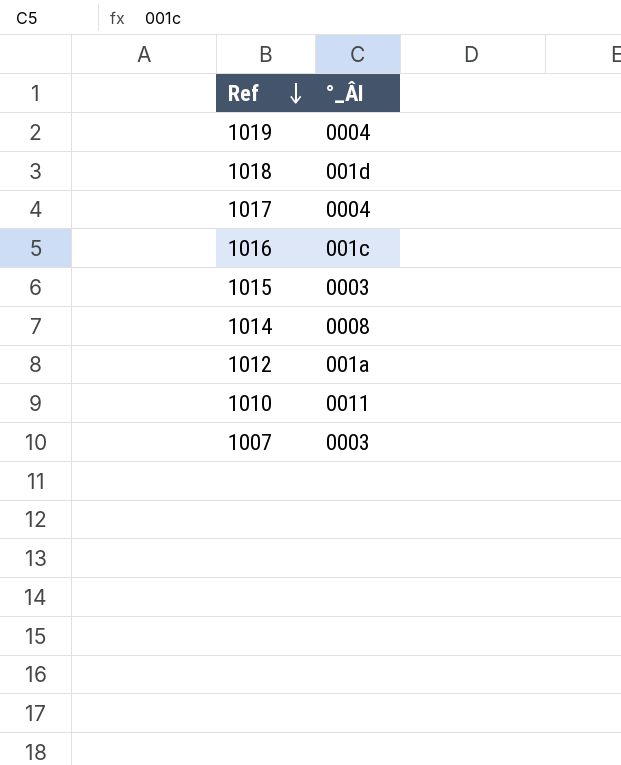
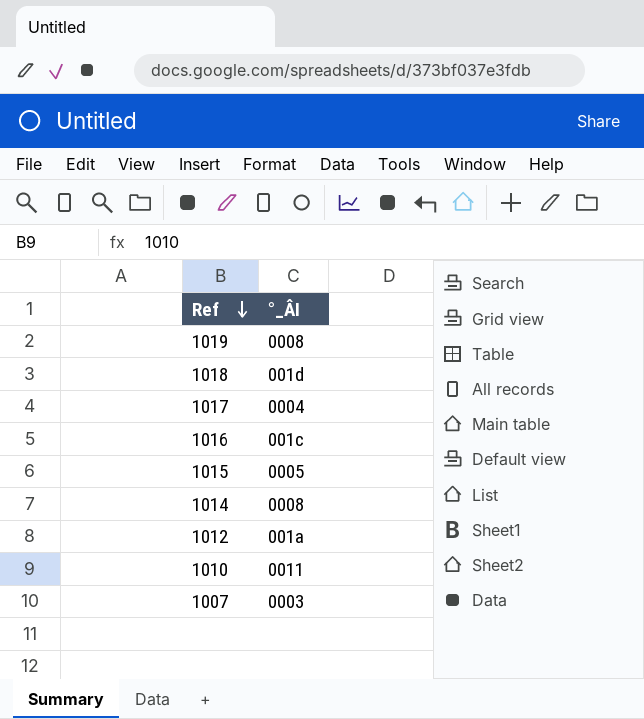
1019 | °_ÂI: 0004 -> 0008
1015 | °_ÂI: 0003 -> 0005

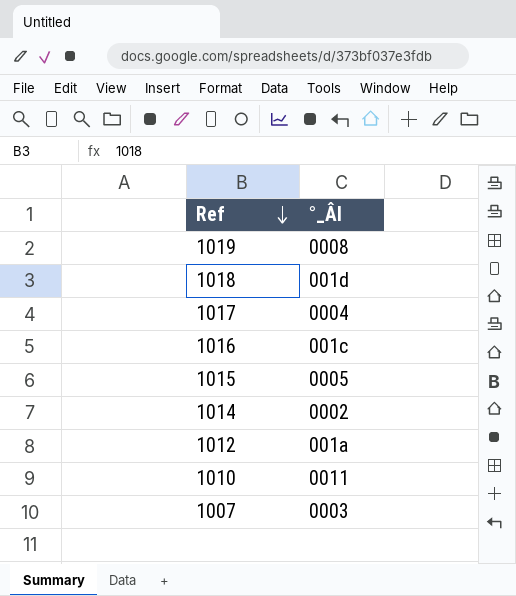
1014 | °_ÂI: 0008 -> 0002

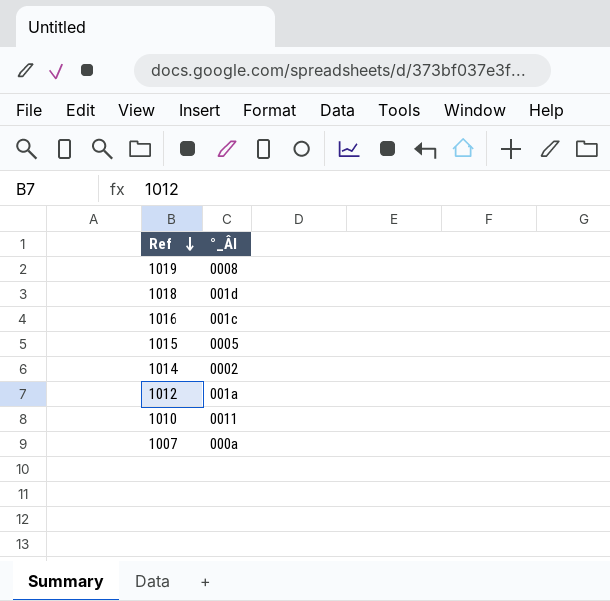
row 1017: 0004 -> none
1007 | °_ÂI: 0003 -> 000a

